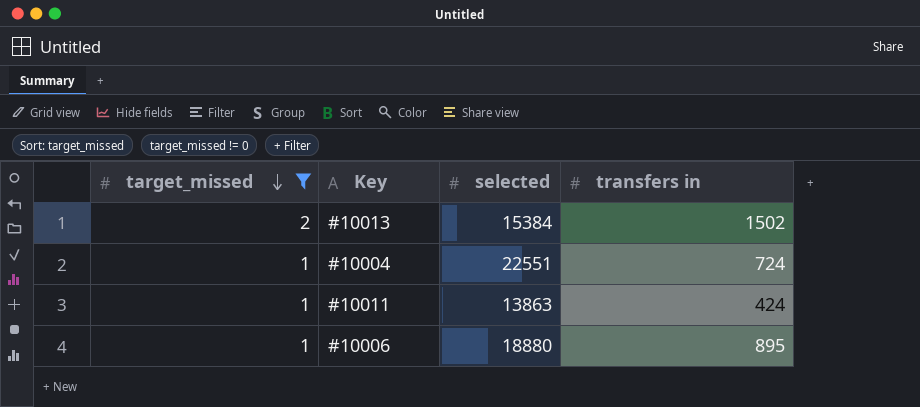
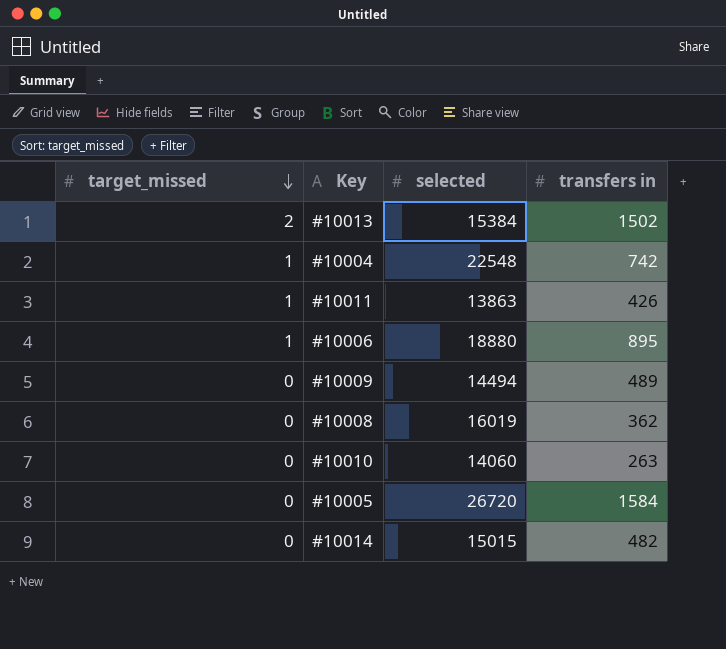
filter: target_missed != 0 -> none
#10004 | selected: 22551 -> 22548
#10004 | transfers in: 724 -> 742
#10011 | transfers in: 424 -> 426

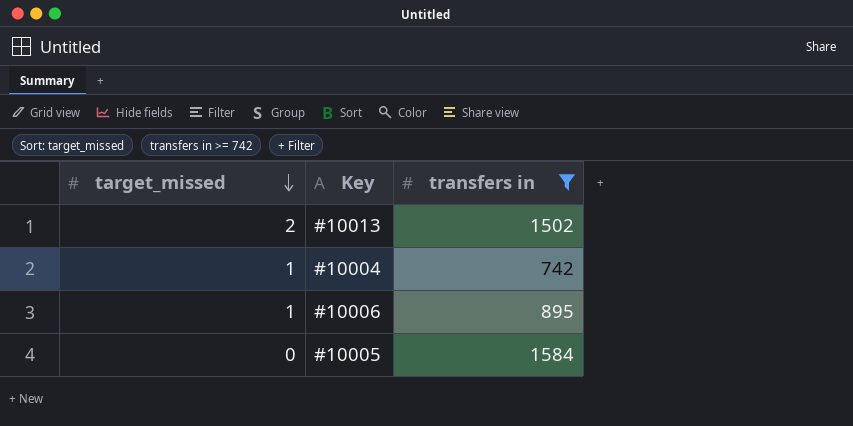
filter: none -> transfers in >= 742
column selected | position: 3 -> none

